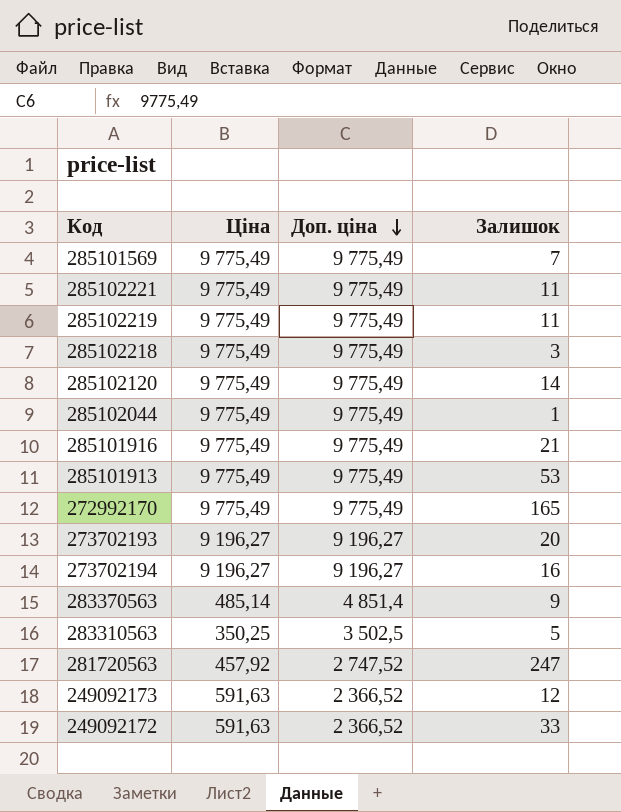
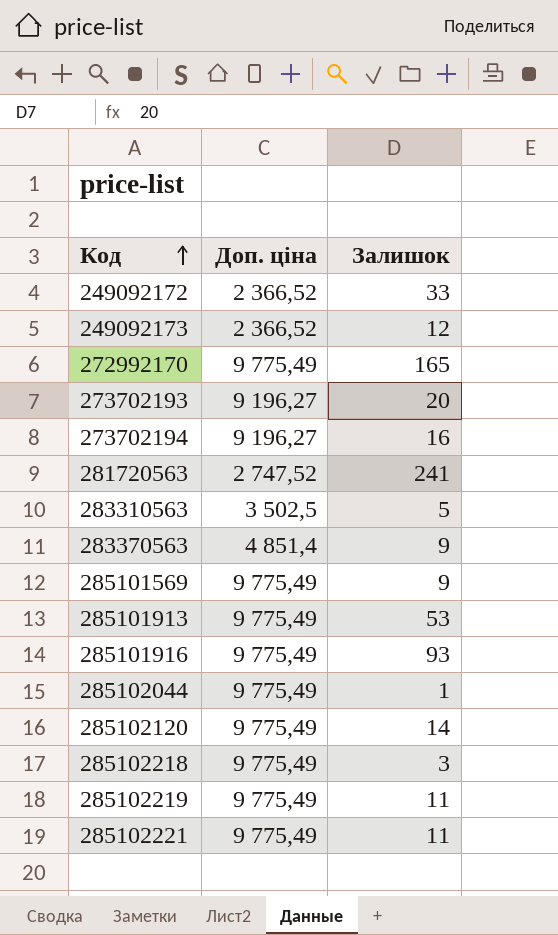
row order: Доп. ціна descending -> Код ascending
column Ціна | position: 2 -> none
281720563 | Залишок: 247 -> 241
285101569 | Залишок: 7 -> 9
285101916 | Залишок: 21 -> 93

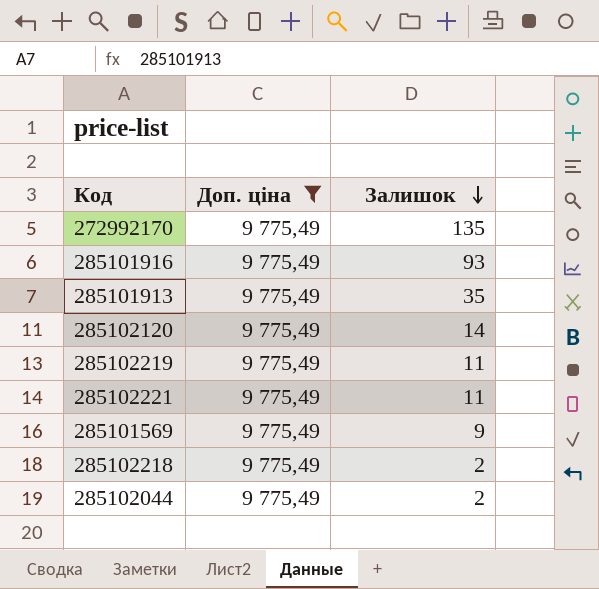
filter: none -> Доп. ціна = 9 775,49
row order: Код ascending -> Залишок descending
272992170 | Залишок: 165 -> 135
285101913 | Залишок: 53 -> 35
285102218 | Залишок: 3 -> 2
285102044 | Залишок: 1 -> 2

